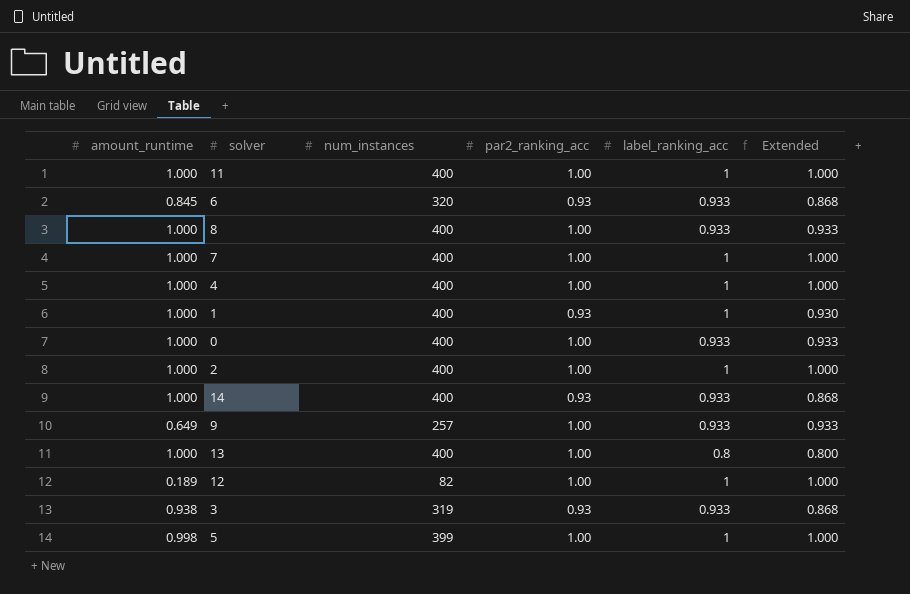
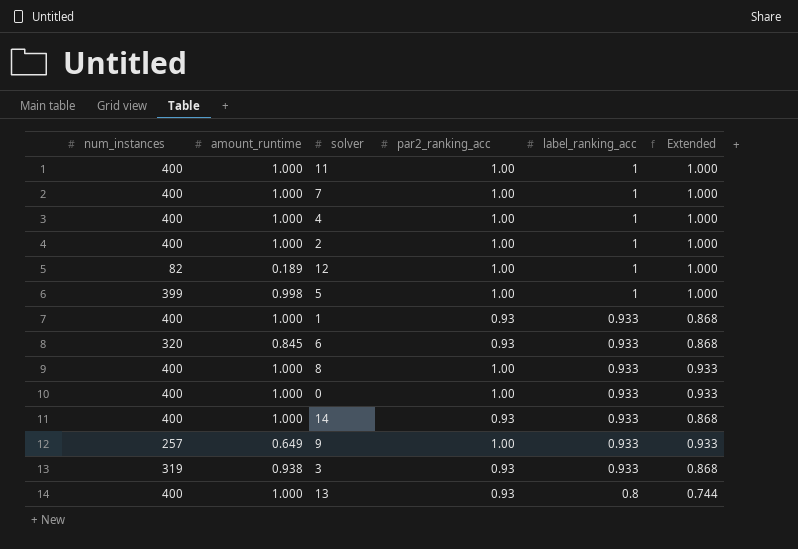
row order: none -> label_ranking_acc descending
column num_instances | position: 3 -> 1
1 | label_ranking_acc: 1 -> 0.933
1 | Extended: 0.930 -> 0.868
13 | par2_ranking_acc: 1.00 -> 0.93
13 | Extended: 0.800 -> 0.744

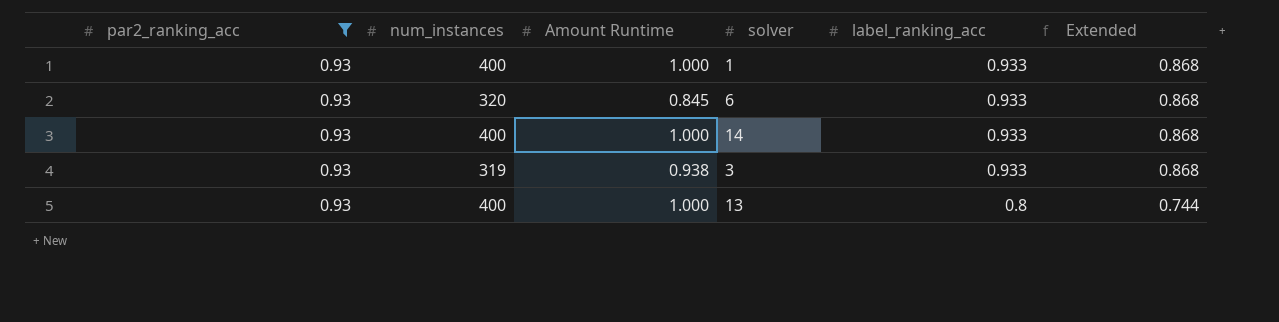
filter: none -> par2_ranking_acc = 0.93
column par2_ranking_acc | position: 4 -> 1
column name: amount_runtime -> Amount Runtime

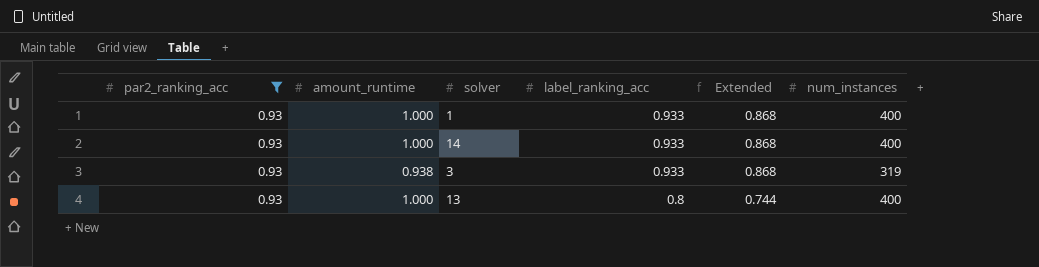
column name: Amount Runtime -> amount_runtime
column num_instances | position: 2 -> 6
row 6: 0.93 | 320 | 0.845 | 0.933 | 0.868 -> none

